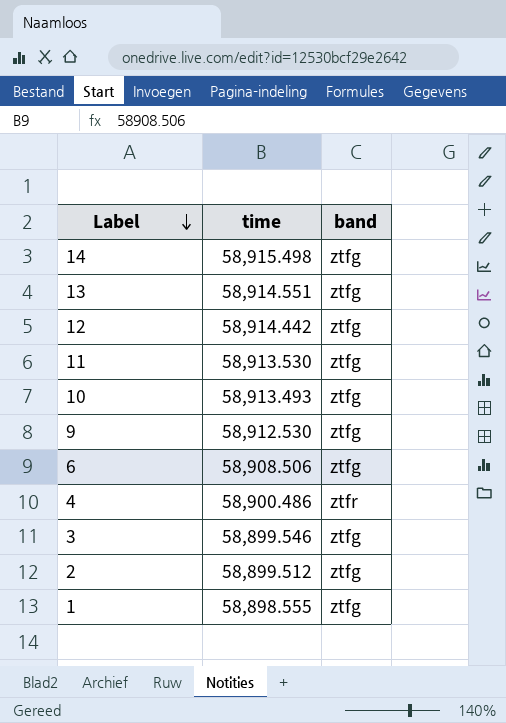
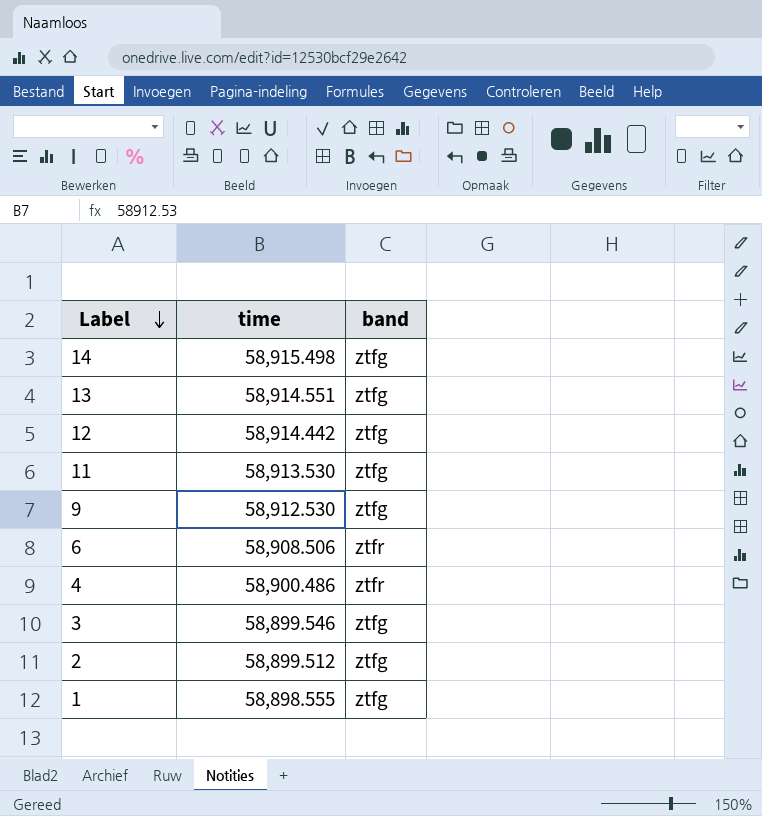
row 10: 58,913.493 | ztfg -> none
6 | band: ztfg -> ztfr

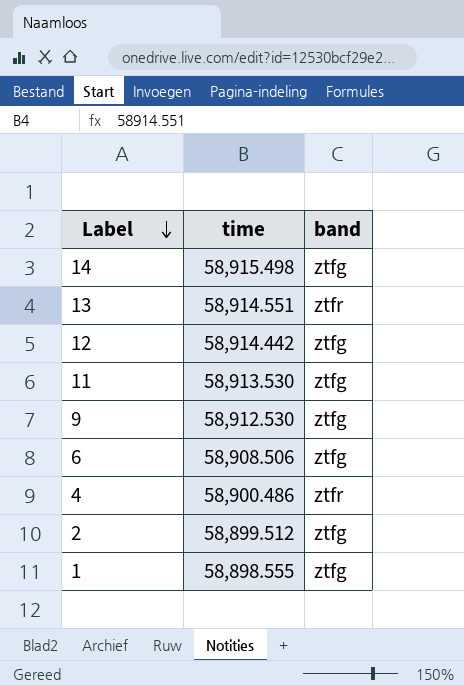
row 3: 58,899.546 | ztfg -> none
13 | band: ztfg -> ztfr
6 | band: ztfr -> ztfg

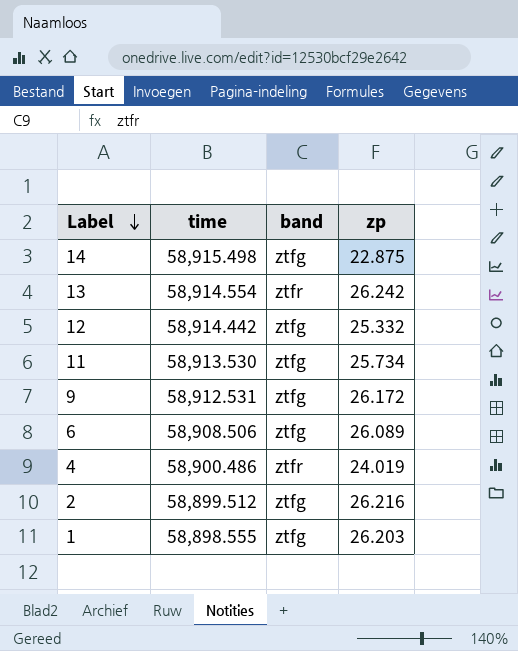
column zp | position: none -> 4
13 | time: 58,914.551 -> 58,914.554
9 | time: 58,912.530 -> 58,912.531

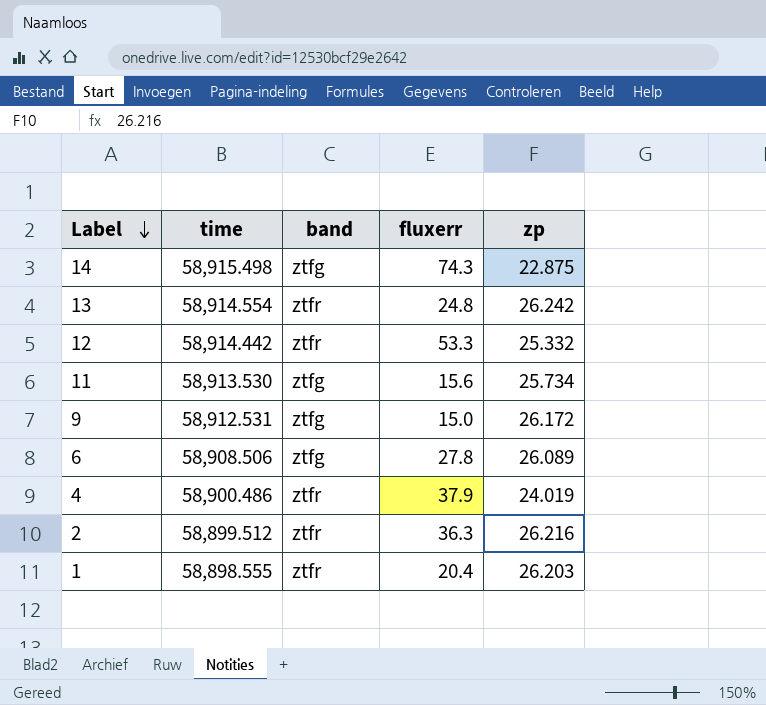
column fluxerr | position: none -> 4
12 | band: ztfg -> ztfr
2 | band: ztfg -> ztfr
1 | band: ztfg -> ztfr

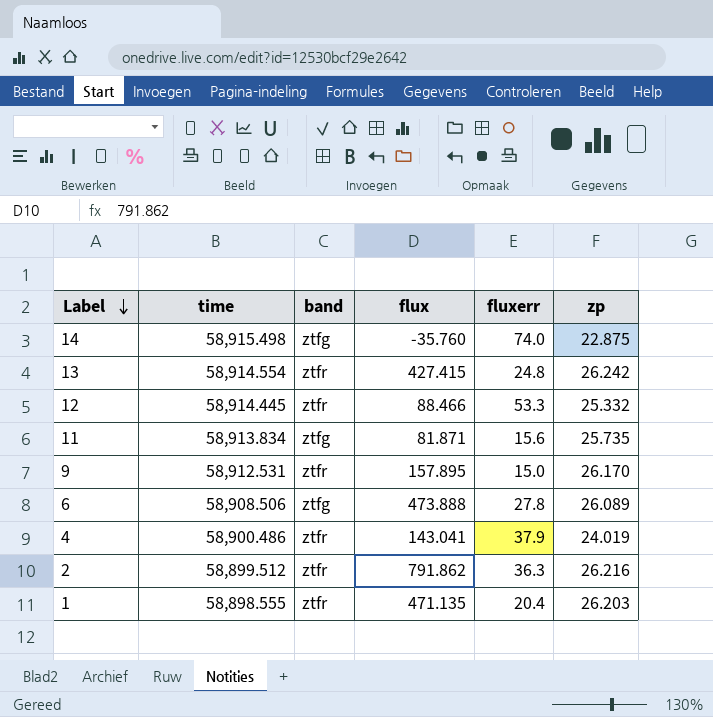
column flux | position: none -> 4
14 | fluxerr: 74.3 -> 74.0
12 | time: 58,914.442 -> 58,914.445
11 | time: 58,913.530 -> 58,913.834
11 | zp: 25.734 -> 25.735
9 | band: ztfg -> ztfr
9 | zp: 26.172 -> 26.170

